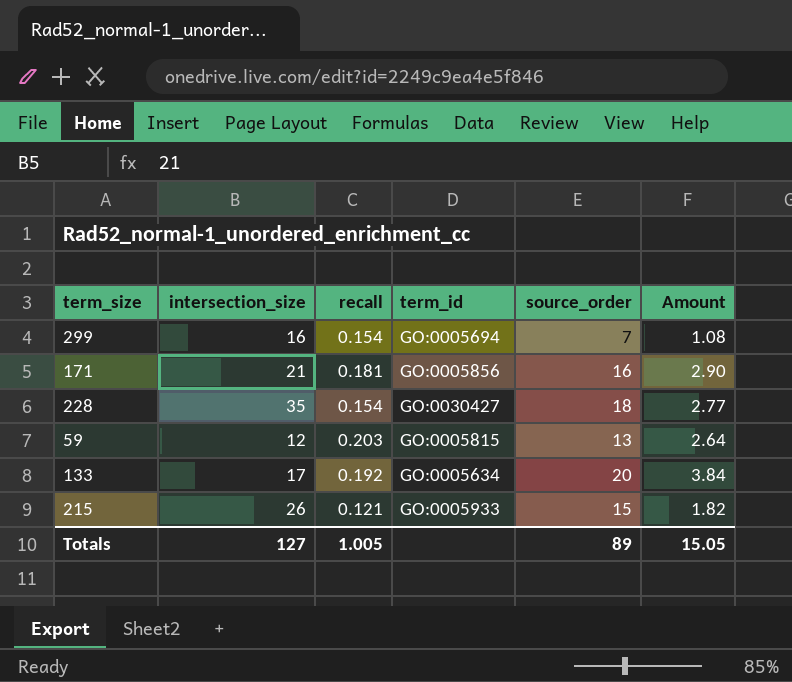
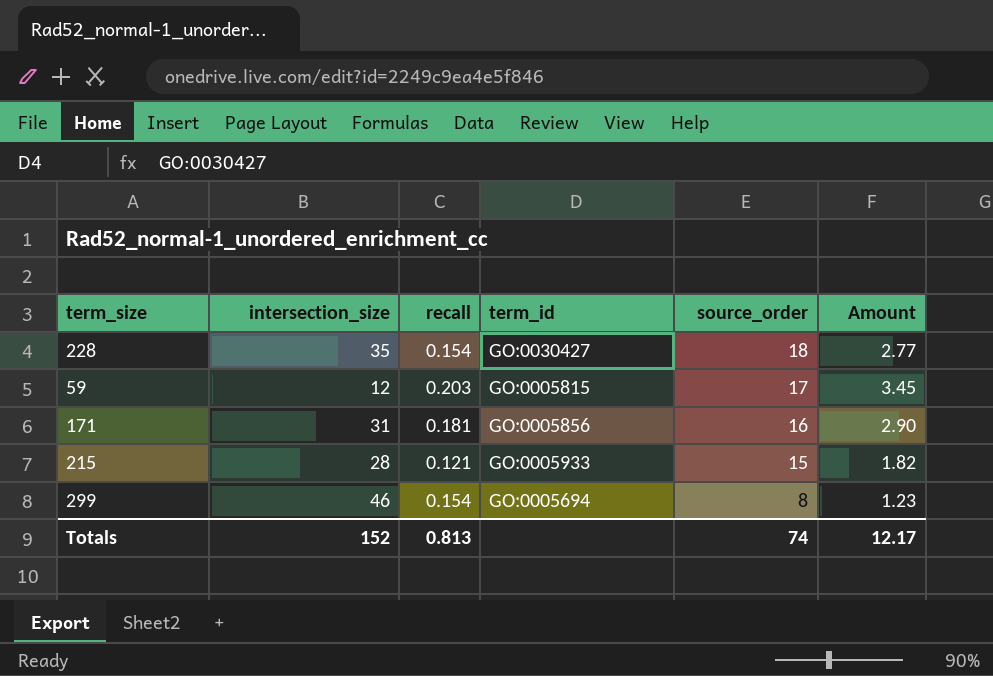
row order: none -> source_order descending
row 133: 17 | 0.192 | GO:0005634 | 20 | 3.84 -> none
59 | source_order: 13 -> 17
59 | Amount: 2.64 -> 3.45
171 | intersection_size: 21 -> 31
215 | intersection_size: 26 -> 28
299 | intersection_size: 16 -> 46
299 | source_order: 7 -> 8
299 | Amount: 1.08 -> 1.23
Totals | intersection_size: 127 -> 152
Totals | recall: 1.005 -> 0.813
Totals | source_order: 89 -> 74
Totals | Amount: 15.05 -> 12.17

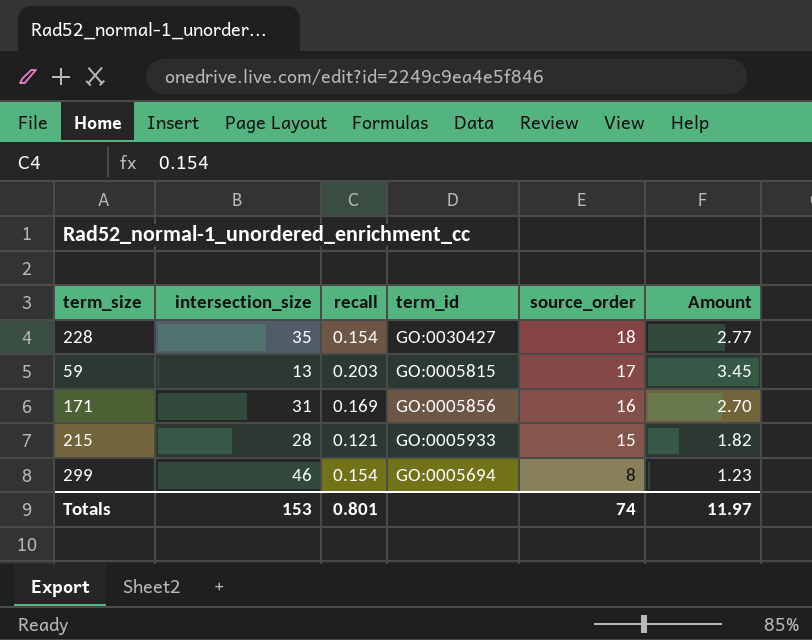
59 | intersection_size: 12 -> 13
171 | recall: 0.181 -> 0.169
171 | Amount: 2.90 -> 2.70
Totals | intersection_size: 152 -> 153
Totals | recall: 0.813 -> 0.801
Totals | Amount: 12.17 -> 11.97

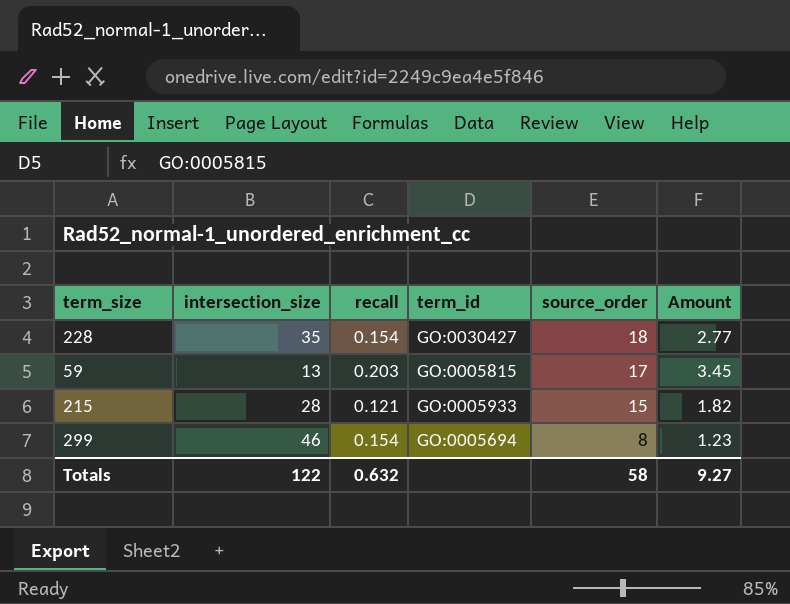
row 171: 31 | 0.169 | GO:0005856 | 16 | 2.70 -> none
Totals | intersection_size: 153 -> 122
Totals | recall: 0.801 -> 0.632
Totals | source_order: 74 -> 58
Totals | Amount: 11.97 -> 9.27

